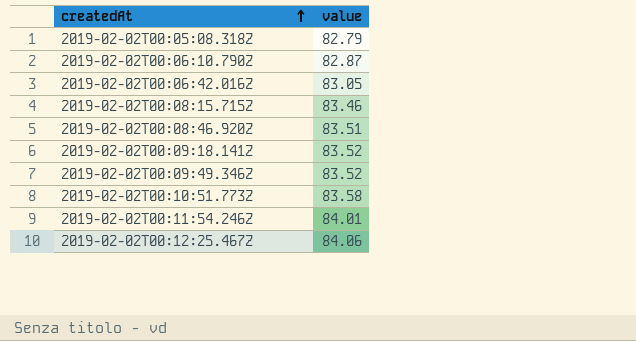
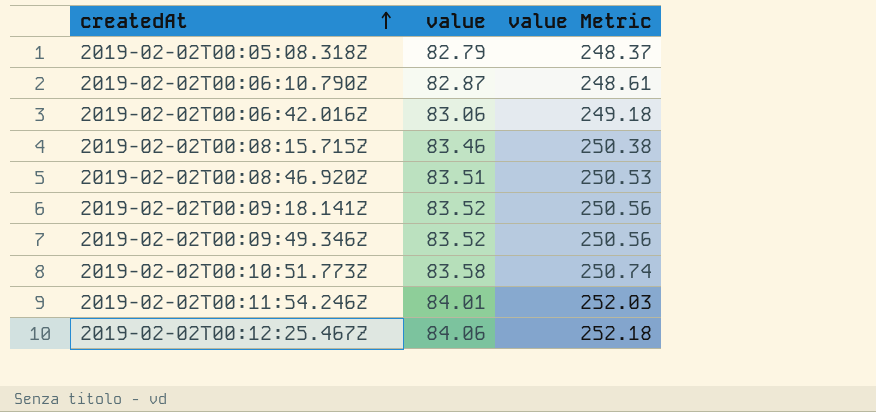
column value Metric | formula: none -> [value] * 3
2019-02-02T00:06:42.016Z | value: 83.05 -> 83.06

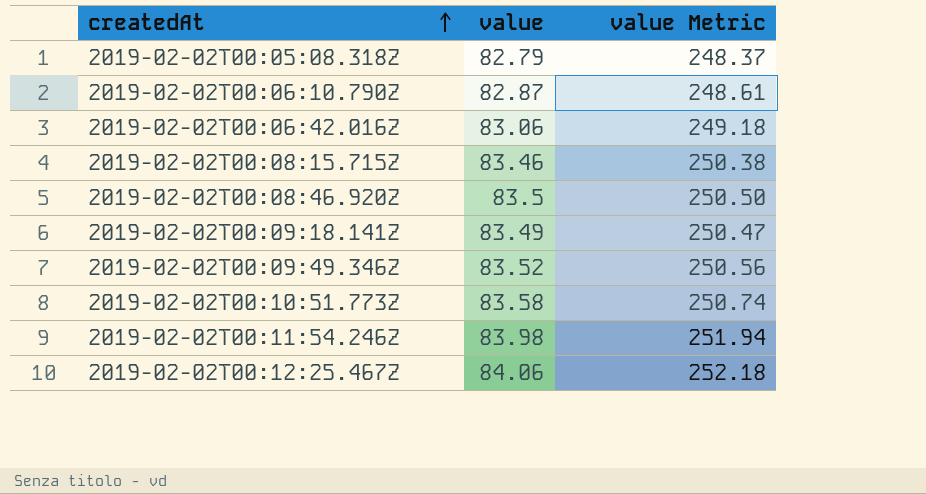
2019-02-02T00:08:46.920Z | value: 83.51 -> 83.5
2019-02-02T00:08:46.920Z | value Metric: 250.53 -> 250.50
2019-02-02T00:09:18.141Z | value: 83.52 -> 83.49
2019-02-02T00:09:18.141Z | value Metric: 250.56 -> 250.47
2019-02-02T00:11:54.246Z | value: 84.01 -> 83.98
2019-02-02T00:11:54.246Z | value Metric: 252.03 -> 251.94

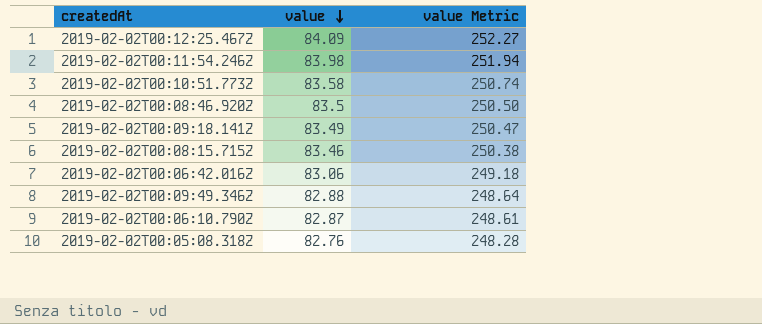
row order: createdAt ascending -> value descending
2019-02-02T00:12:25.467Z | value: 84.06 -> 84.09
2019-02-02T00:12:25.467Z | value Metric: 252.18 -> 252.27
2019-02-02T00:09:49.346Z | value: 83.52 -> 82.88
2019-02-02T00:09:49.346Z | value Metric: 250.56 -> 248.64
2019-02-02T00:05:08.318Z | value: 82.79 -> 82.76
2019-02-02T00:05:08.318Z | value Metric: 248.37 -> 248.28

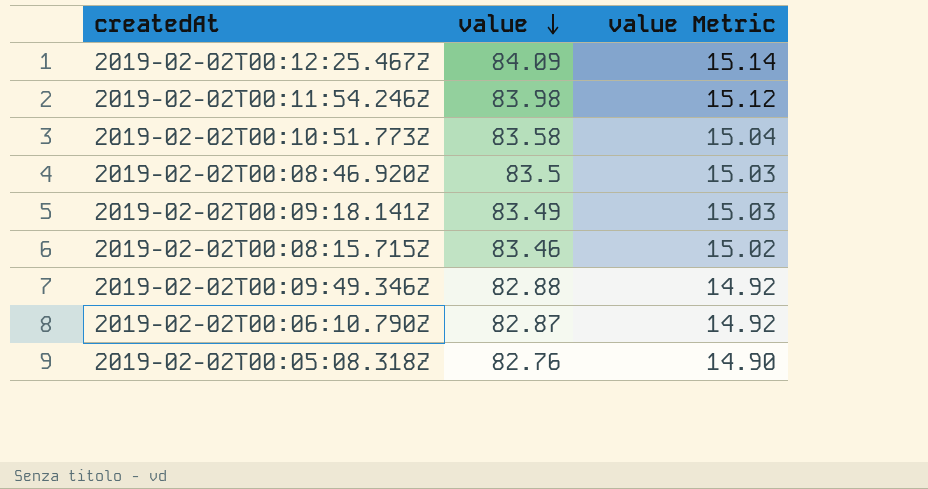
column value Metric | formula: [value] * 3 -> [value] * 0.18
row 2019-02-02T00:06:42.016Z: 83.06 | 249.18 -> none

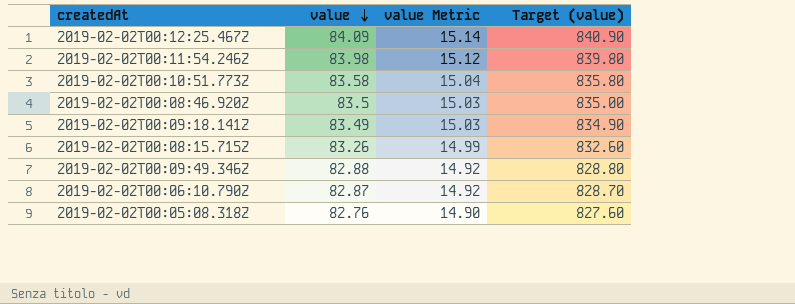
column Target (value) | formula: none -> [value] * 10
2019-02-02T00:08:15.715Z | value: 83.46 -> 83.26
2019-02-02T00:08:15.715Z | value Metric: 15.02 -> 14.99

